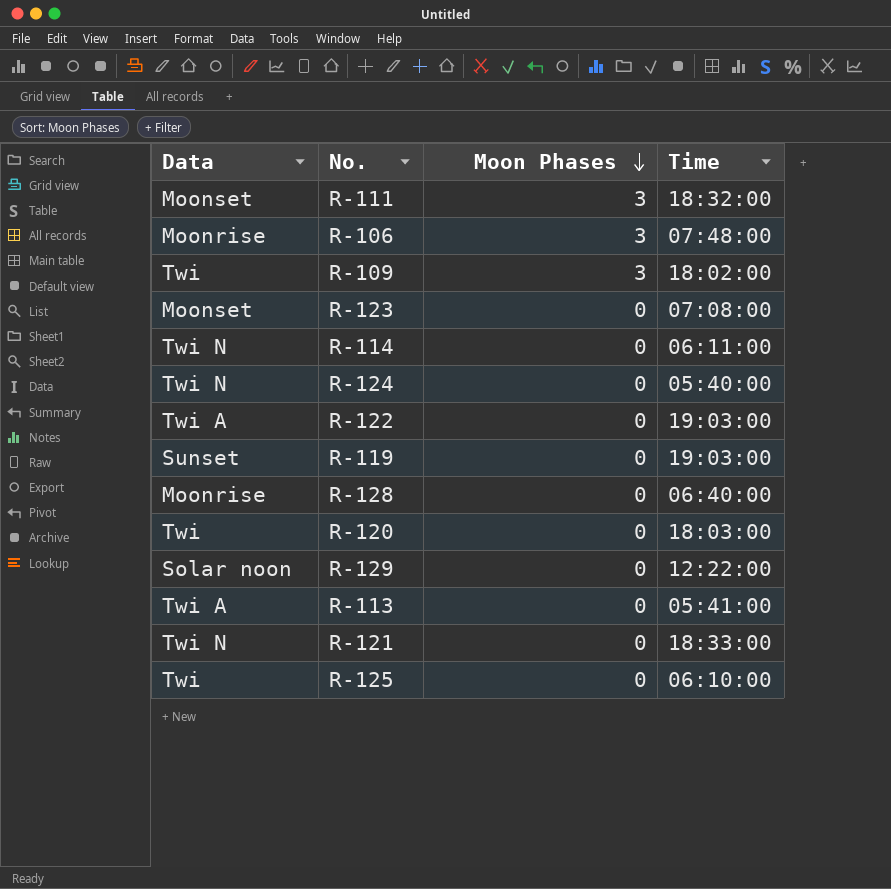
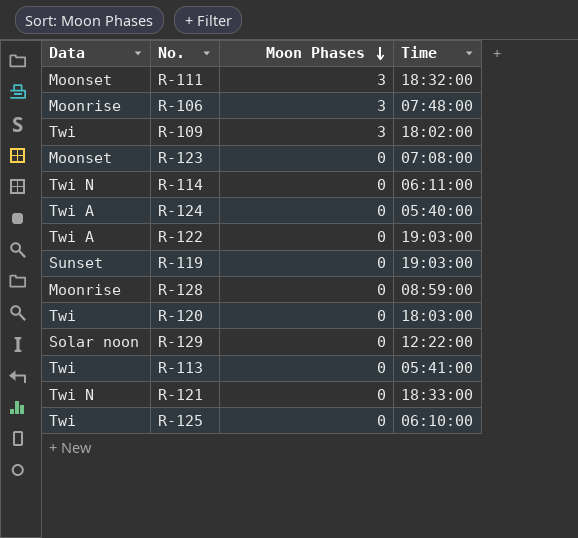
R-124 | Data: Twi N -> Twi A
R-128 | Time: 06:40:00 -> 08:59:00
R-113 | Data: Twi A -> Twi

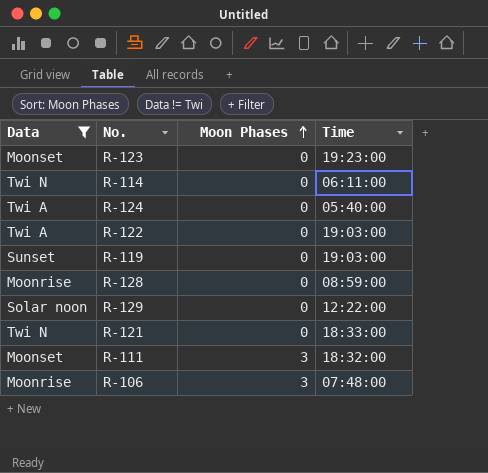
filter: none -> Data != Twi
row order: Moon Phases descending -> Moon Phases ascending
R-123 | Time: 07:08:00 -> 19:23:00

